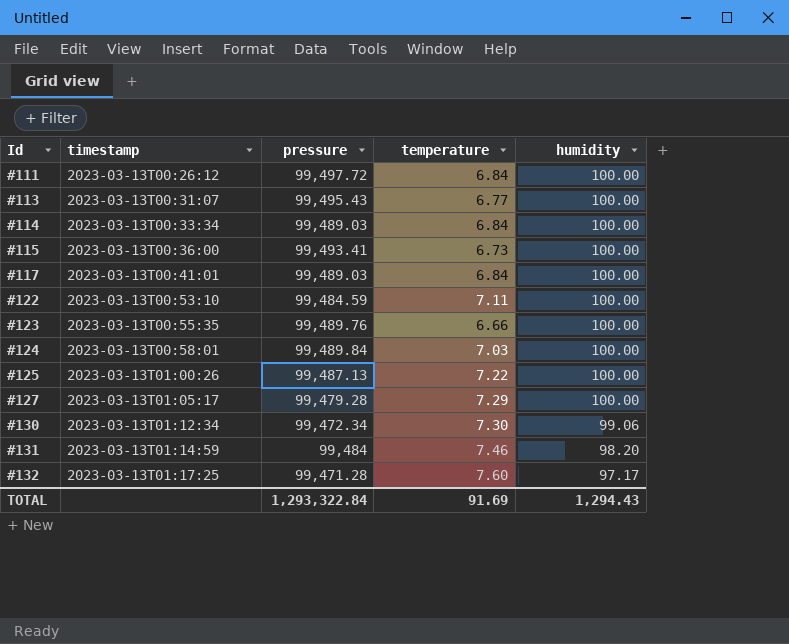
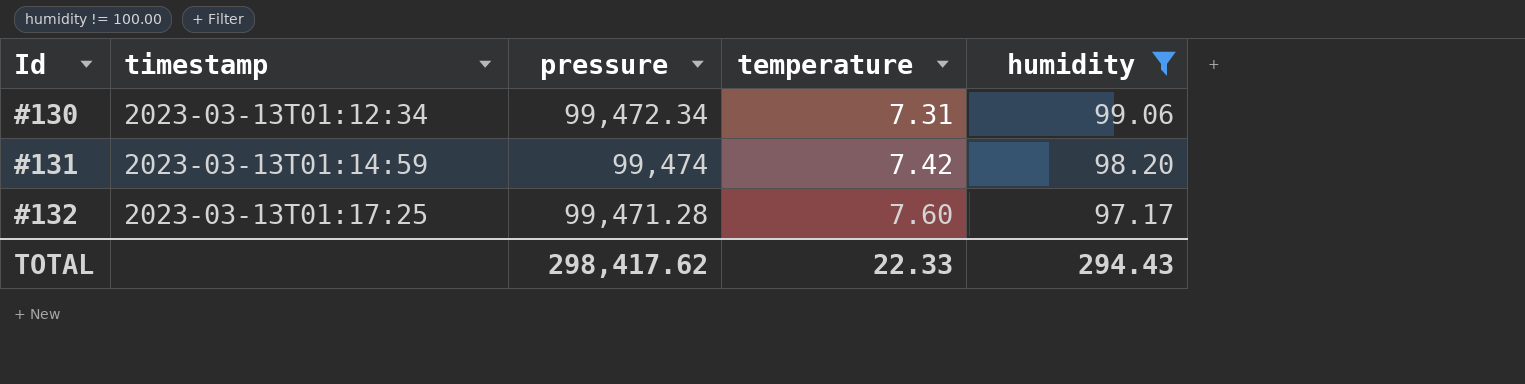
filter: none -> humidity != 100.00
#130 | temperature: 7.30 -> 7.31
#131 | pressure: 99,484 -> 99,474
#131 | temperature: 7.46 -> 7.42
TOTAL | pressure: 1,293,322.84 -> 298,417.62
TOTAL | temperature: 91.69 -> 22.33
TOTAL | humidity: 1,294.43 -> 294.43

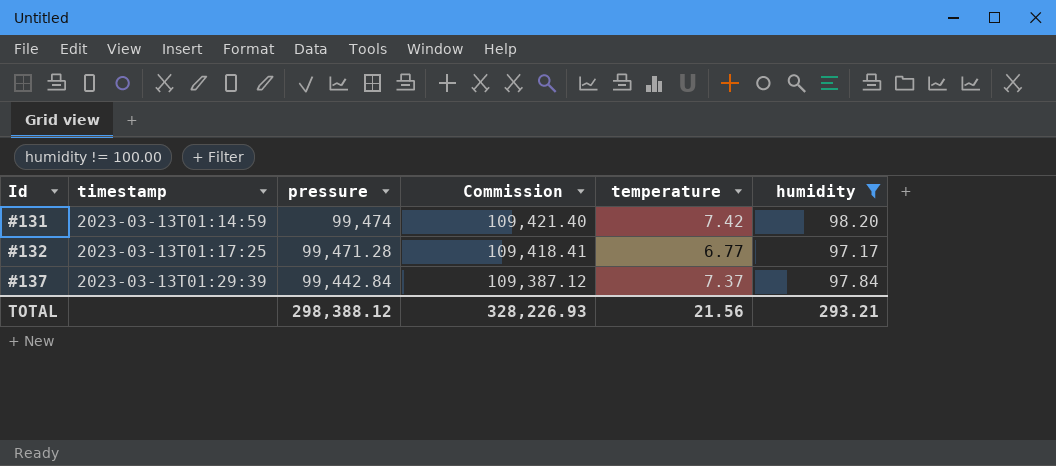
column Commission | formula: none -> [pressure] * 1.1
row #130: 2023-03-13T01:12:34 | 99,472.34 | 7.31 | 99.06 -> none
#132 | temperature: 7.60 -> 6.77
row #137: none -> 2023-03-13T01:29:39 | 99,442.84 | 109,387.12 | 7.37 | 97.84
TOTAL | pressure: 298,417.62 -> 298,388.12
TOTAL | temperature: 22.33 -> 21.56
TOTAL | humidity: 294.43 -> 293.21

